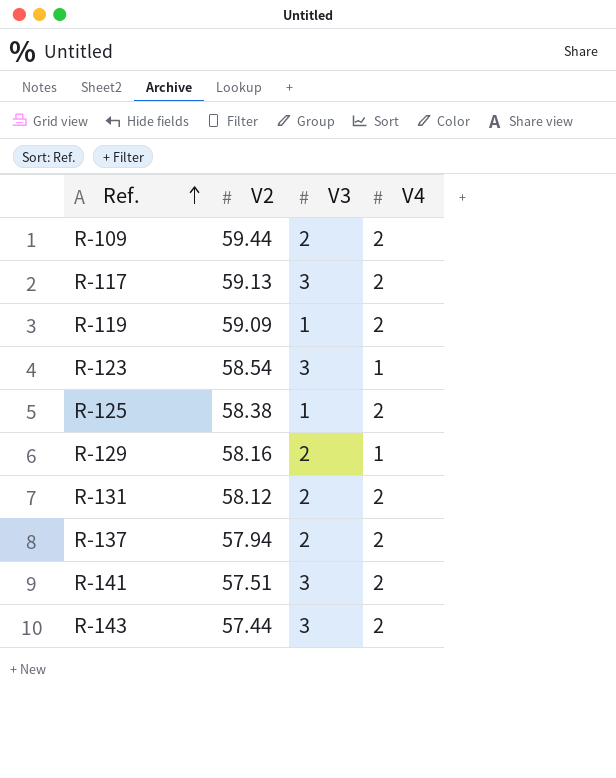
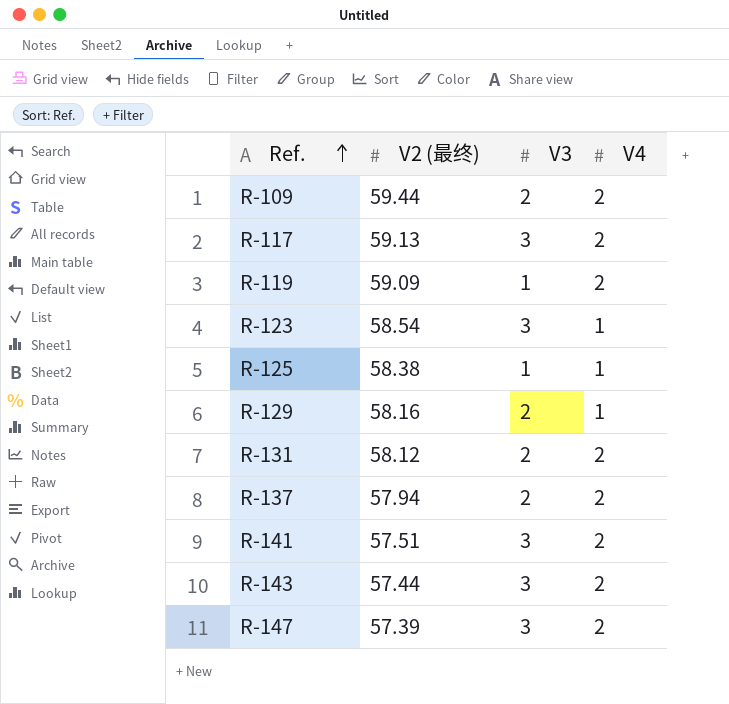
column name: V2 -> V2 (最终)
R-125 | V4: 2 -> 1
row R-147: none -> 57.39 | 3 | 2

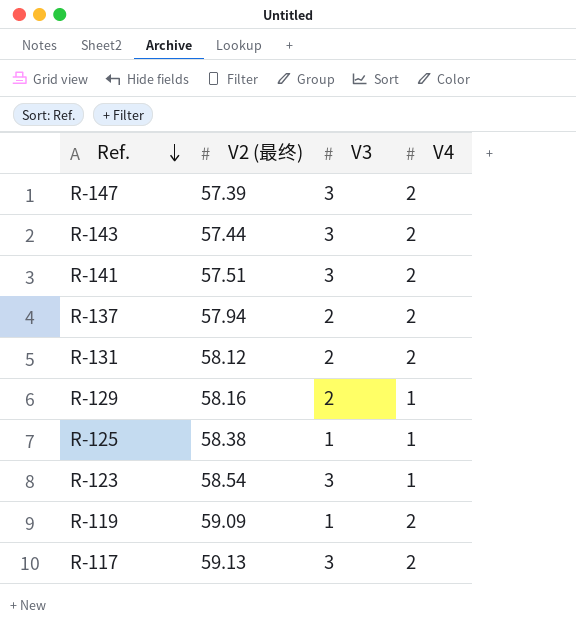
row order: Ref. ascending -> Ref. descending
row R-109: 59.44 | 2 | 2 -> none

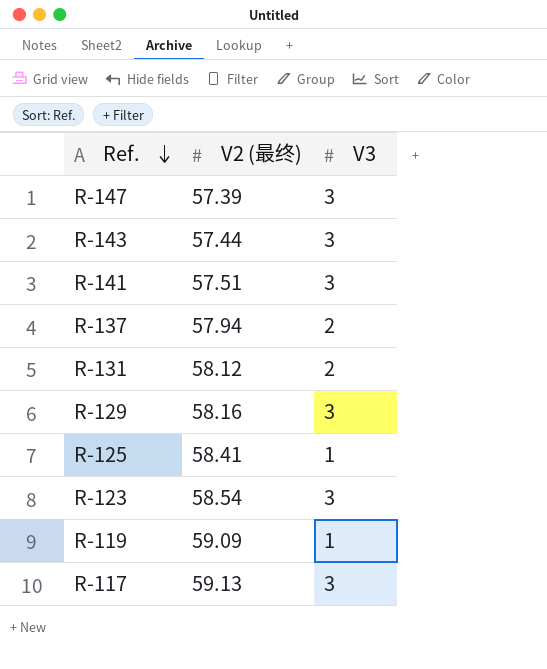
column V4 | position: 4 -> none
R-129 | V3: 2 -> 3
R-125 | V2 (最终): 58.38 -> 58.41

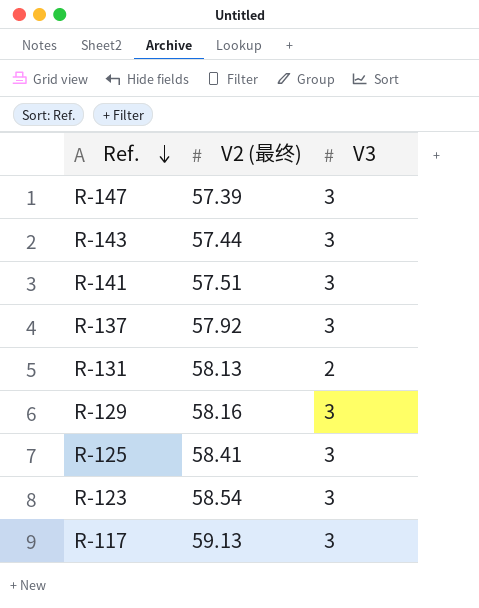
row R-119: 59.09 | 1 -> none
R-137 | V2 (最终): 57.94 -> 57.92
R-137 | V3: 2 -> 3
R-131 | V2 (最终): 58.12 -> 58.13
R-125 | V3: 1 -> 3

